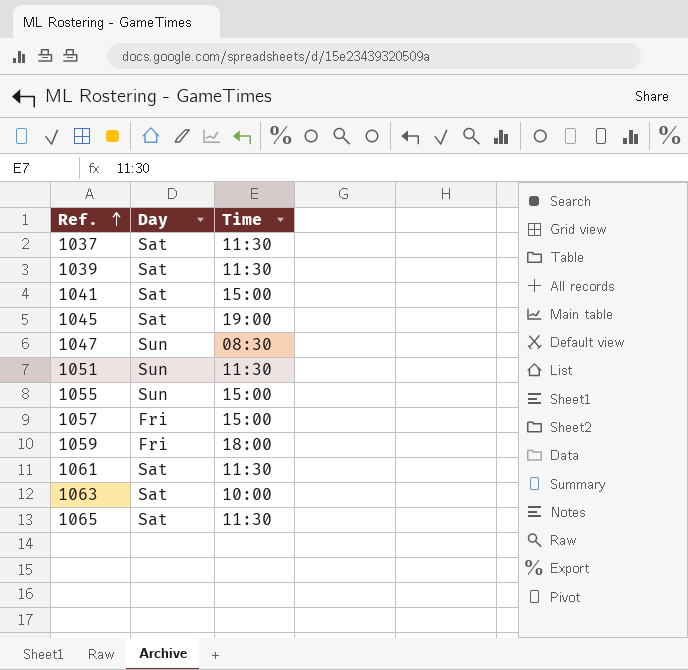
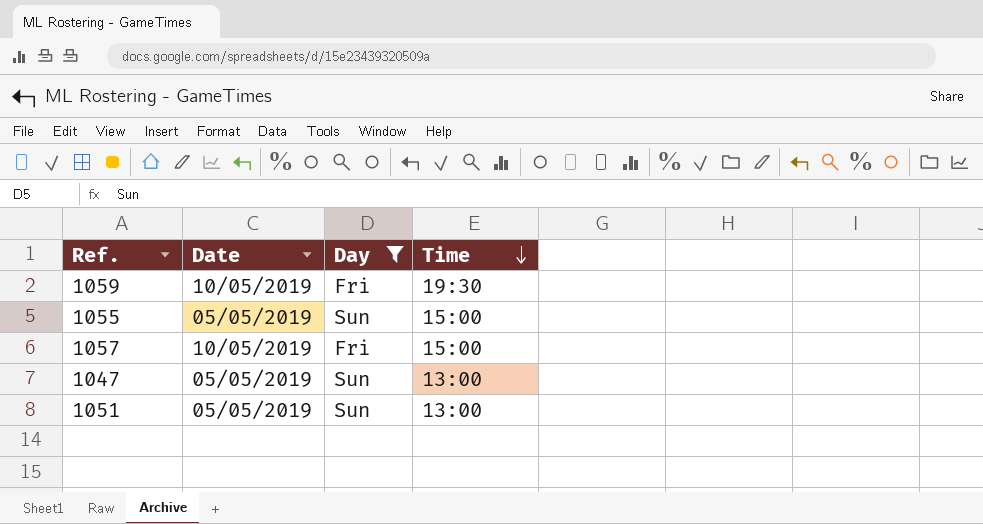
filter: none -> Day != Sat
row order: Ref. ascending -> Time descending
column Date | position: none -> 2
1059 | Time: 18:00 -> 19:30
1047 | Time: 08:30 -> 13:00
1051 | Time: 11:30 -> 13:00

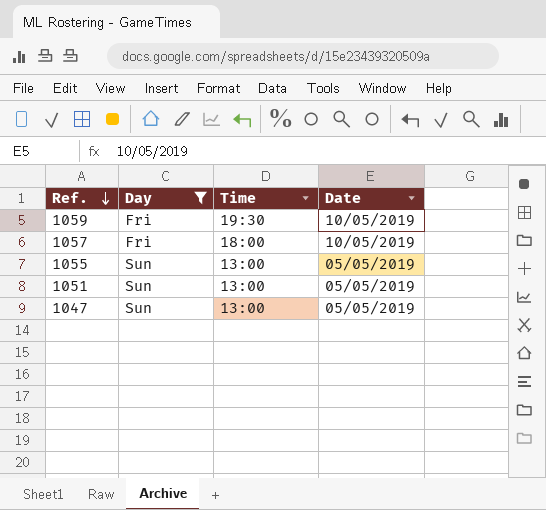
row order: Time descending -> Ref. descending
column Date | position: 2 -> 4
1057 | Time: 15:00 -> 18:00
1055 | Time: 15:00 -> 13:00

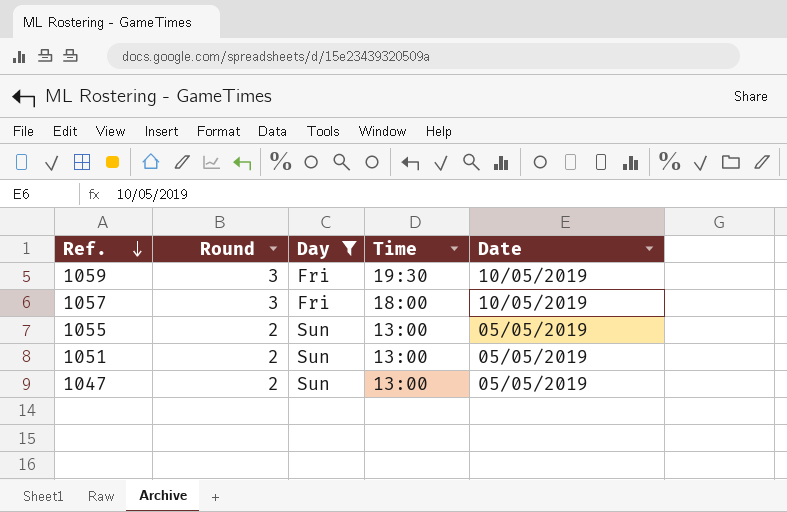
column Round | position: none -> 2

